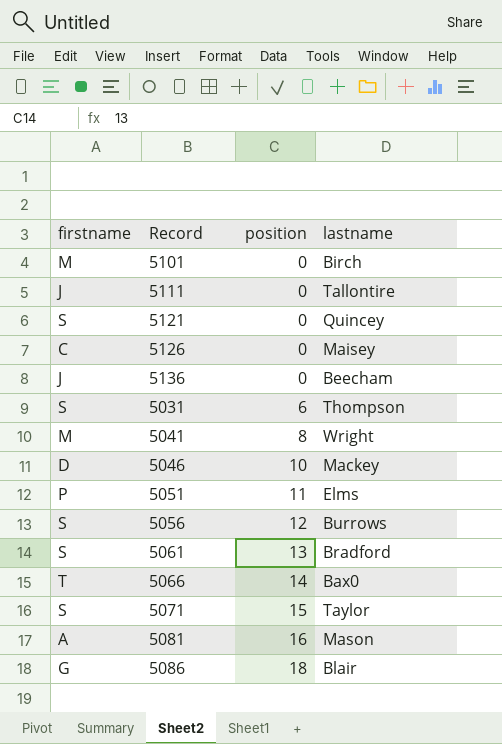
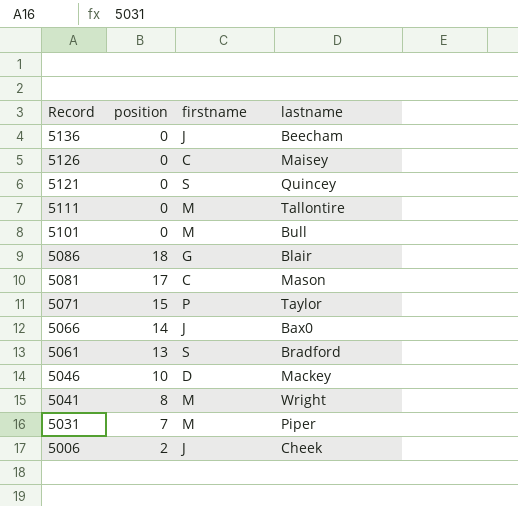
row order: position ascending -> Record descending
column firstname | position: 1 -> 3
row 5051: P | 11 | Elms -> none
row 5056: S | 12 | Burrows -> none
5111 | firstname: J -> M
5101 | lastname: Birch -> Bull
5081 | position: 16 -> 17
5081 | firstname: A -> C
5071 | firstname: S -> P
5066 | firstname: T -> J
5031 | position: 6 -> 7
5031 | firstname: S -> M
5031 | lastname: Thompson -> Piper
row 5006: none -> 2 | J | Cheek

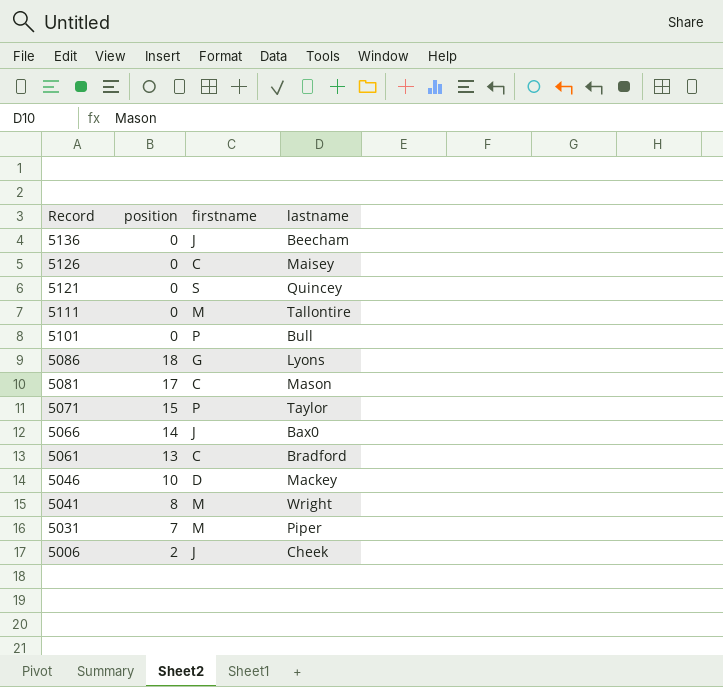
5101 | firstname: M -> P
5086 | lastname: Blair -> Lyons
5061 | firstname: S -> C

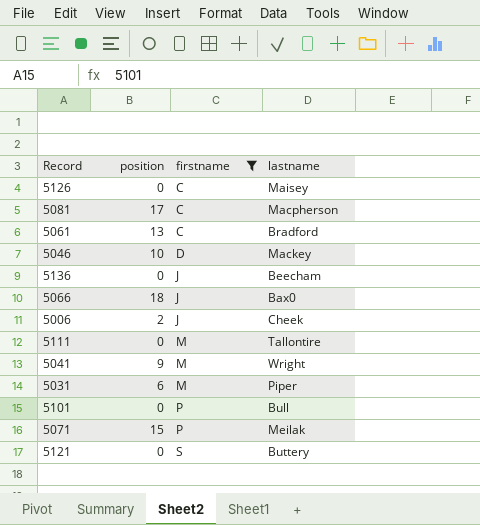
filter: none -> firstname != G
row order: Record descending -> firstname ascending
5081 | lastname: Mason -> Macpherson
5066 | position: 14 -> 18
5041 | position: 8 -> 9
5031 | position: 7 -> 6
5071 | lastname: Taylor -> Meilak
5121 | lastname: Quincey -> Buttery

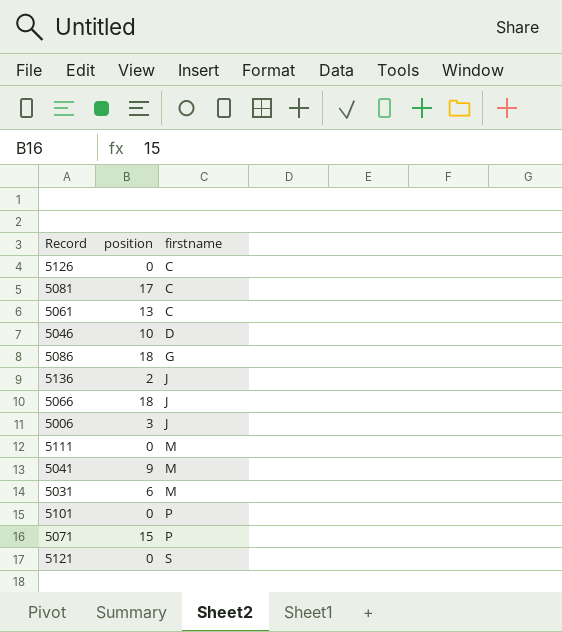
filter: firstname != G -> none
column lastname | position: 4 -> none
5136 | position: 0 -> 2
5006 | position: 2 -> 3

